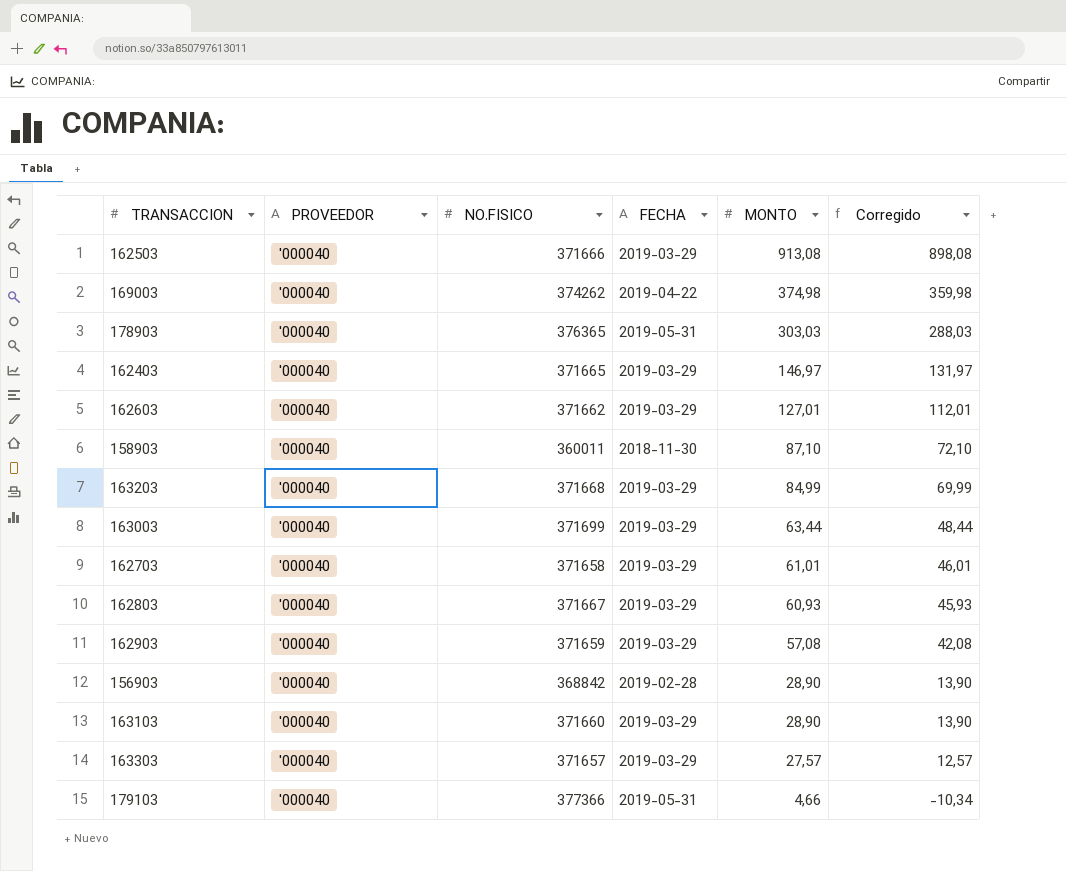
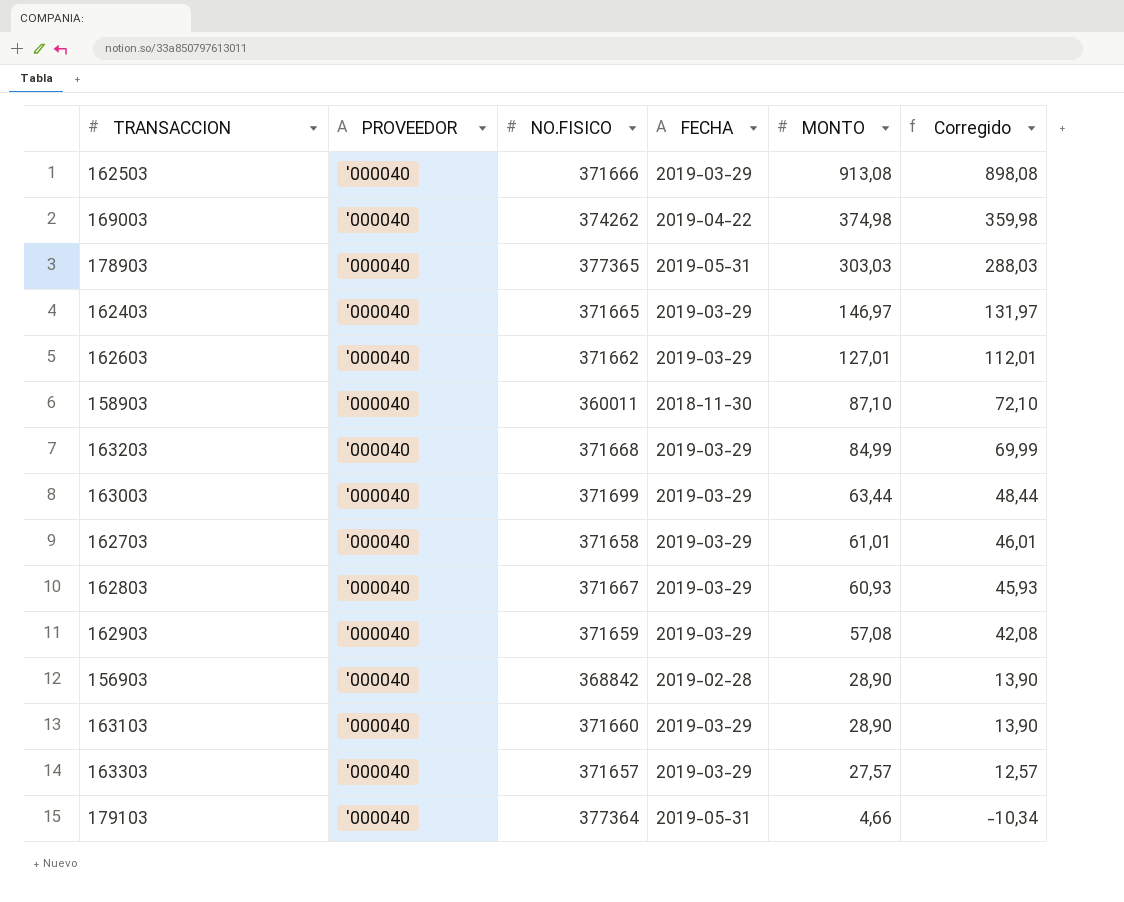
178903 | NO.FISICO: 376365 -> 377365
179103 | NO.FISICO: 377366 -> 377364

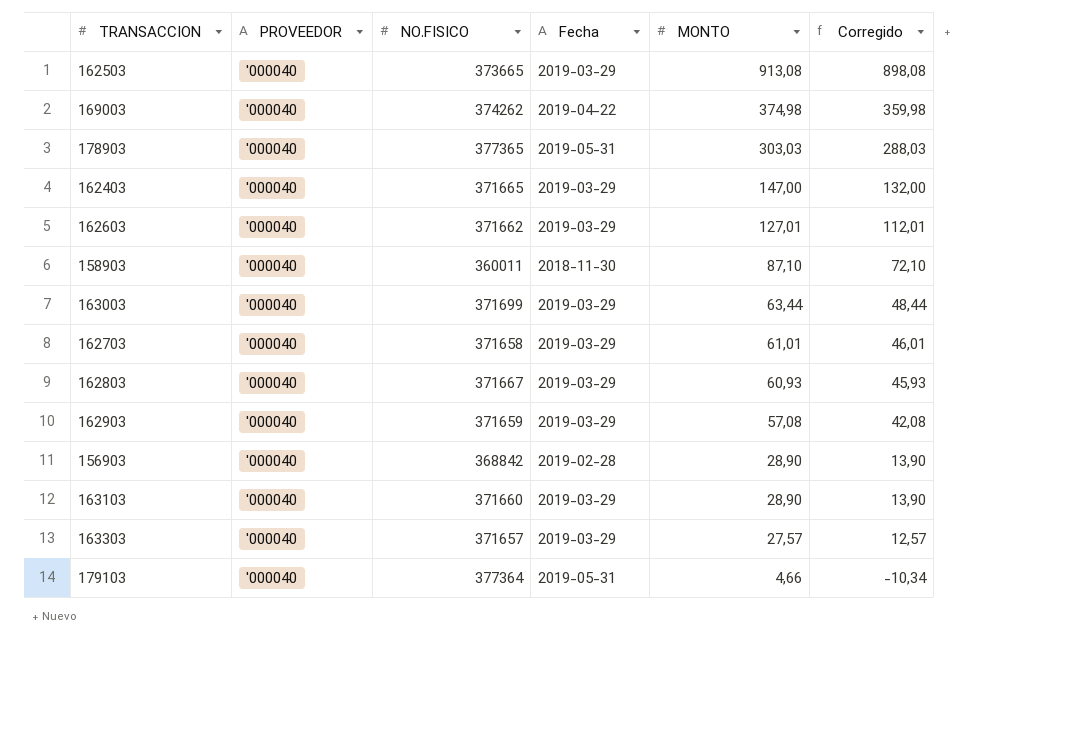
column name: FECHA -> Fecha
row 163203: '000040 | 371668 | 2019-03-29 | 84,99 | 69,99 -> none
162503 | NO.FISICO: 371666 -> 373665
162403 | MONTO: 146,97 -> 147,00
162403 | Corregido: 131,97 -> 132,00

